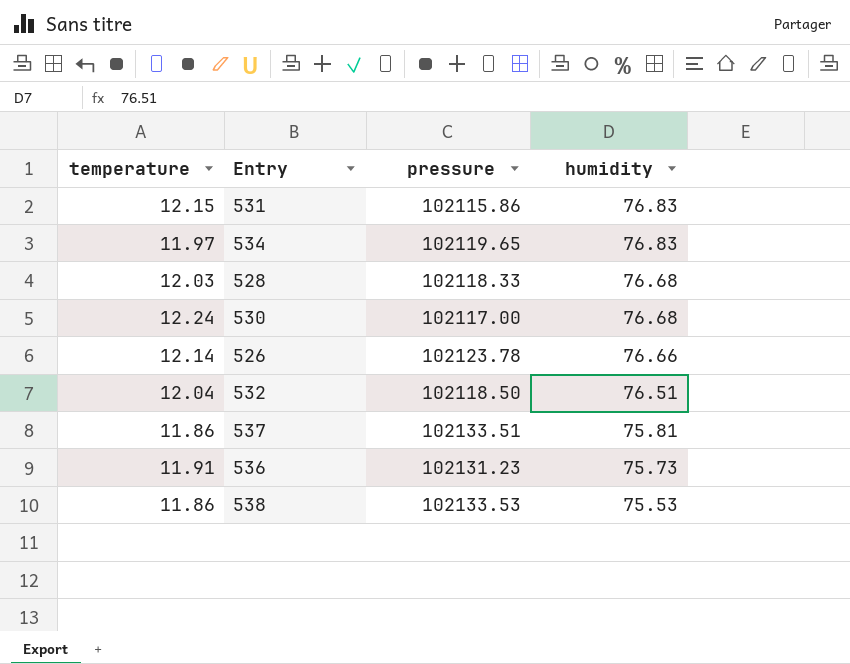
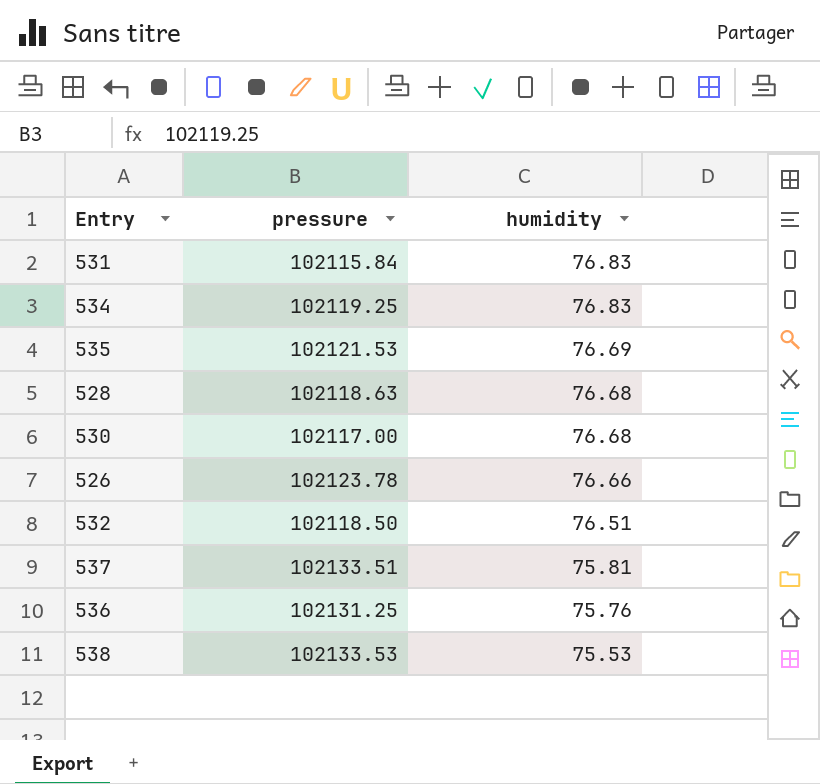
column temperature | position: 1 -> none
531 | pressure: 102115.86 -> 102115.84
534 | pressure: 102119.65 -> 102119.25
row 535: none -> 102121.53 | 76.69
528 | pressure: 102118.33 -> 102118.63
536 | pressure: 102131.23 -> 102131.25
536 | humidity: 75.73 -> 75.76

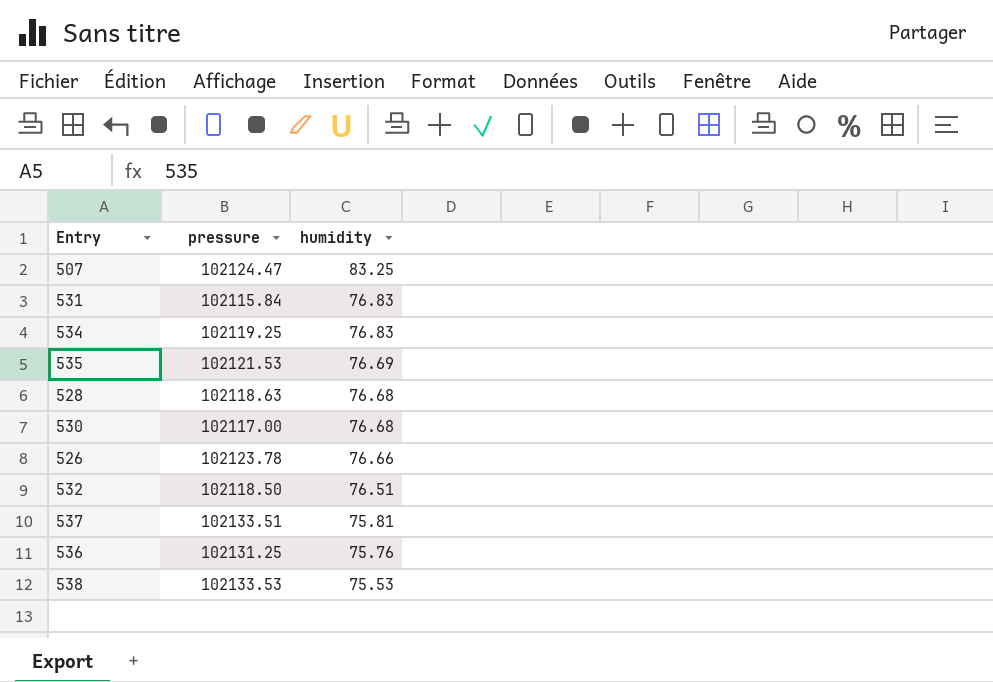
row 507: none -> 102124.47 | 83.25

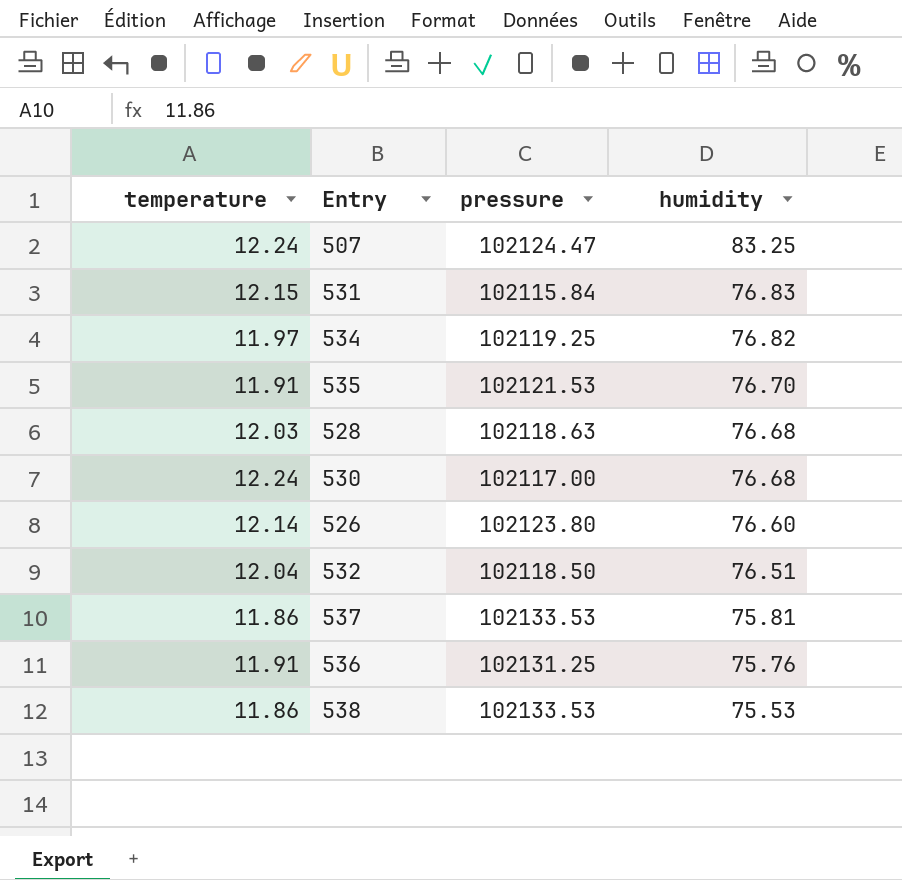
column temperature | position: none -> 1
534 | humidity: 76.83 -> 76.82
535 | humidity: 76.69 -> 76.70
526 | pressure: 102123.78 -> 102123.80
526 | humidity: 76.66 -> 76.60
537 | pressure: 102133.51 -> 102133.53

